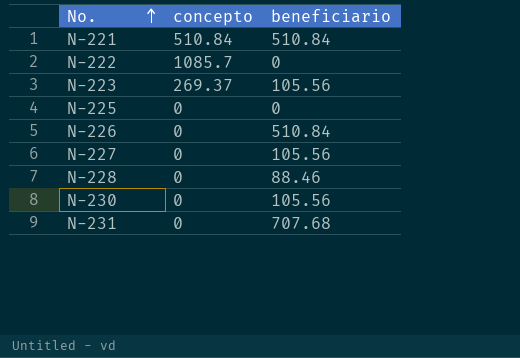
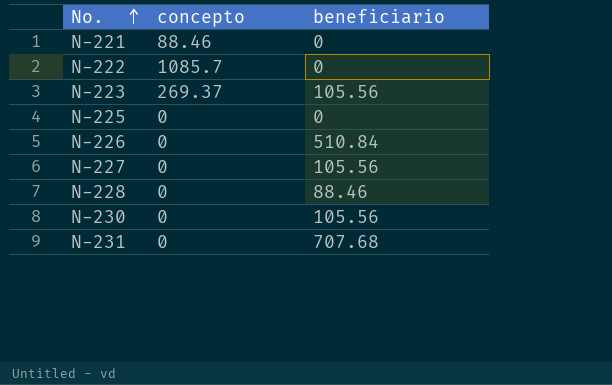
N-221 | concepto: 510.84 -> 88.46
N-221 | beneficiario: 510.84 -> 0

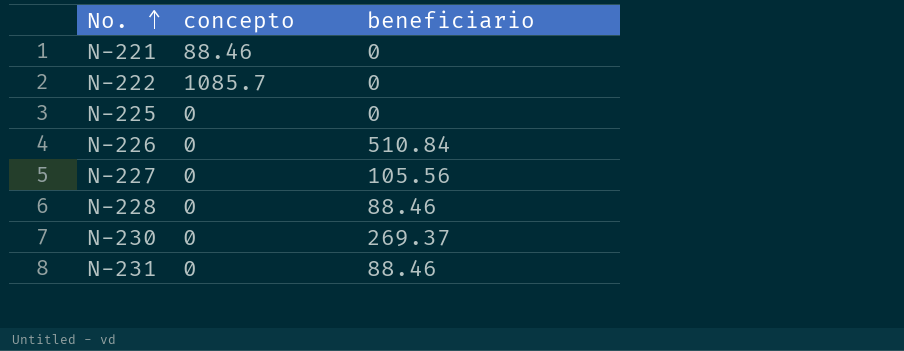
row N-223: 269.37 | 105.56 -> none
N-230 | beneficiario: 105.56 -> 269.37
N-231 | beneficiario: 707.68 -> 88.46

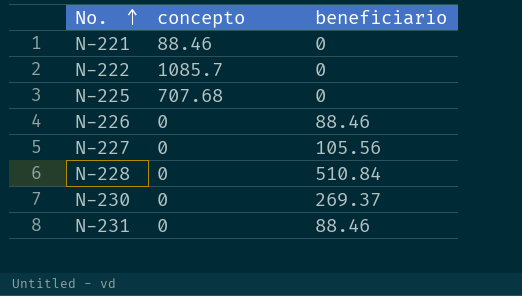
N-225 | concepto: 0 -> 707.68
N-226 | beneficiario: 510.84 -> 88.46
N-228 | beneficiario: 88.46 -> 510.84

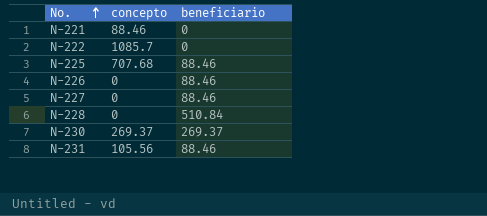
N-225 | beneficiario: 0 -> 88.46
N-227 | beneficiario: 105.56 -> 88.46
N-230 | concepto: 0 -> 269.37
N-231 | concepto: 0 -> 105.56

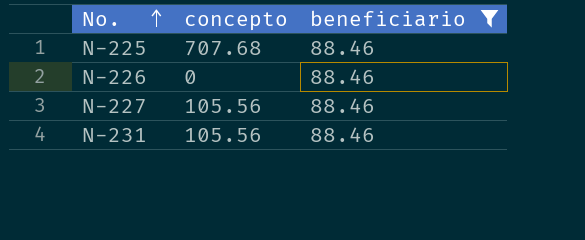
filter: none -> beneficiario = 88.46
N-227 | concepto: 0 -> 105.56

